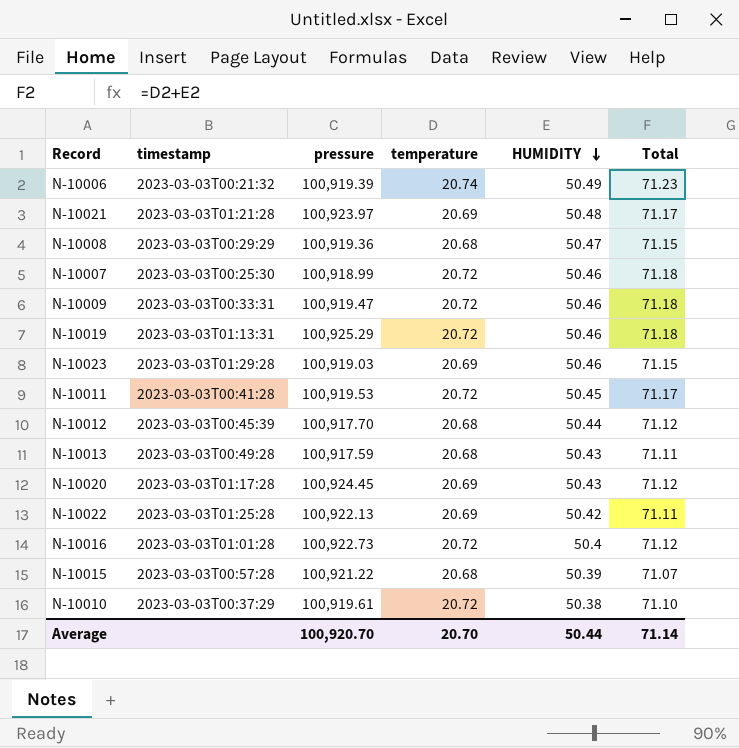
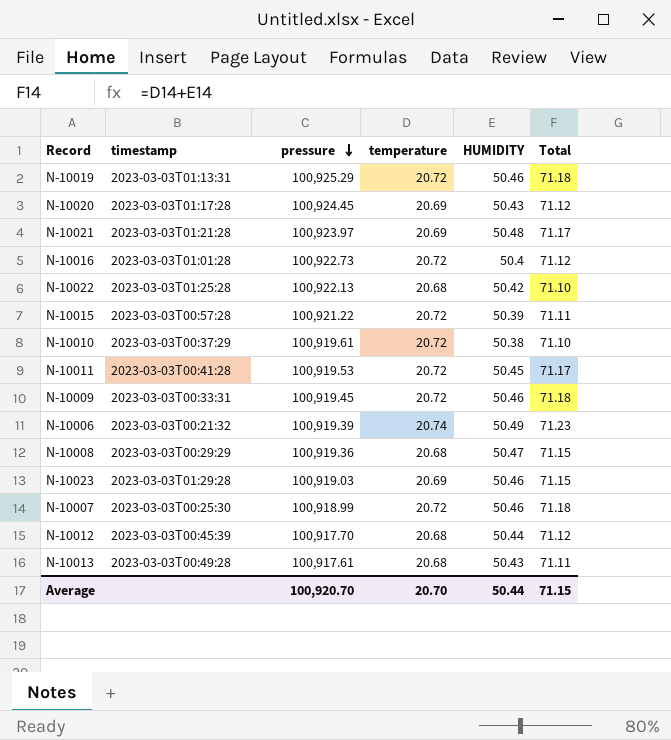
row order: HUMIDITY descending -> pressure descending
N-10022 | temperature: 20.69 -> 20.68
N-10022 | Total: 71.11 -> 71.10
N-10015 | temperature: 20.68 -> 20.72
N-10015 | Total: 71.07 -> 71.11
N-10009 | pressure: 100,919.47 -> 100,919.45
N-10013 | pressure: 100,917.59 -> 100,917.61
Average | Total: 71.14 -> 71.15

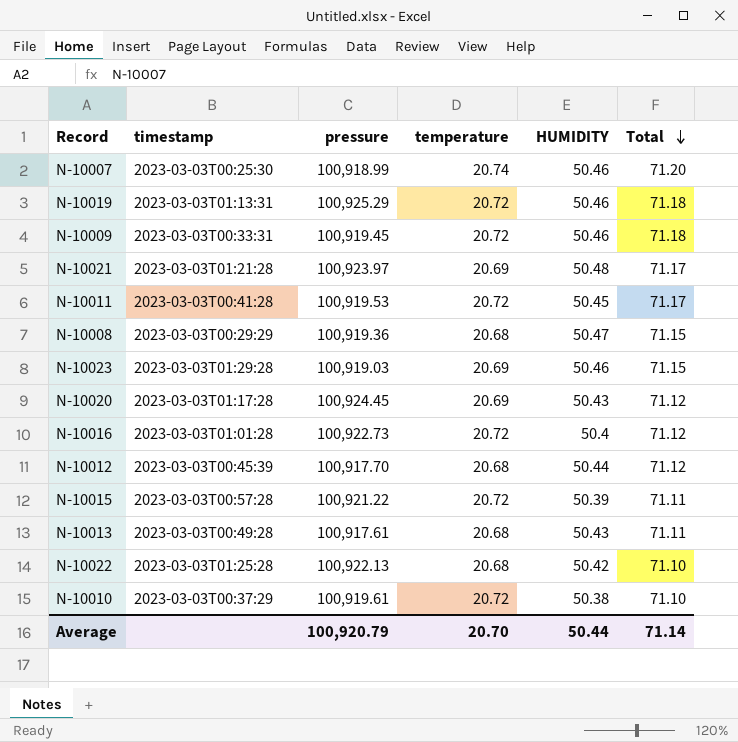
row order: pressure descending -> Total descending
row N-10006: 2023-03-03T00:21:32 | 100,919.39 | 20.74 | 50.49 | 71.23 -> none
N-10007 | temperature: 20.72 -> 20.74
N-10007 | Total: 71.18 -> 71.20
Average | pressure: 100,920.70 -> 100,920.79
Average | Total: 71.15 -> 71.14

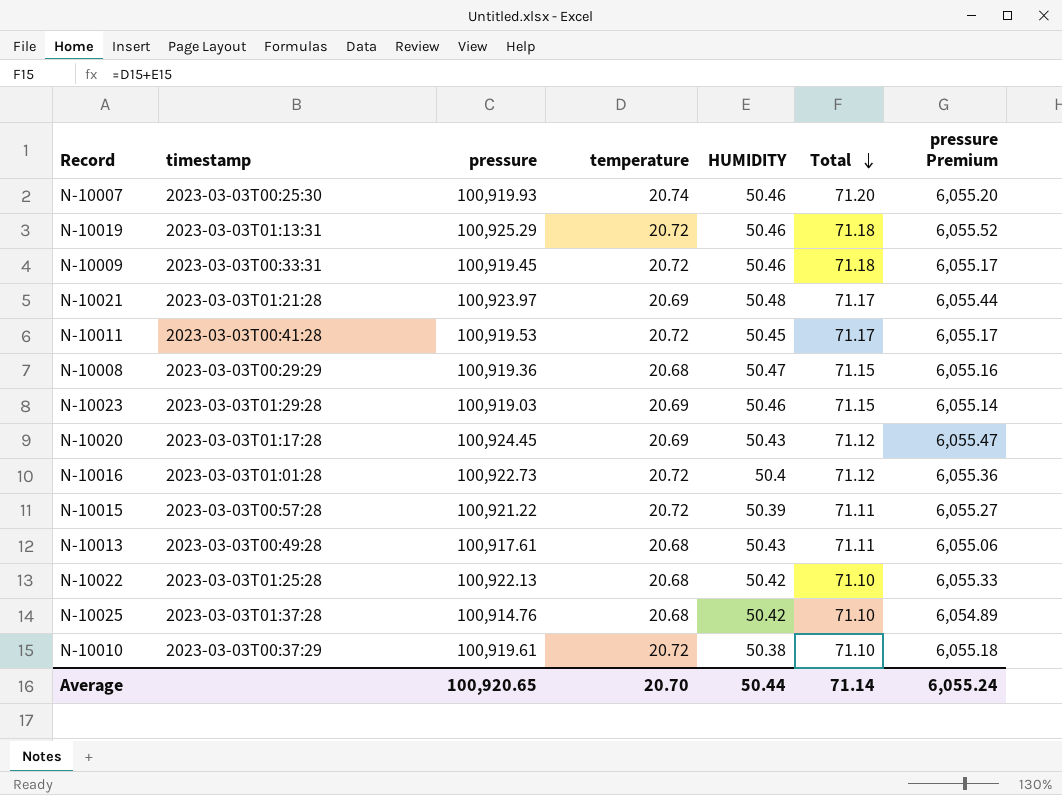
column pressure Premium | formula: none -> [pressure] * 0.06
row N-10012: 2023-03-03T00:45:39 | 100,917.70 | 20.68 | 50.44 | 71.12 -> none
N-10007 | pressure: 100,918.99 -> 100,919.93
row N-10025: none -> 2023-03-03T01:37:28 | 100,914.76 | 20.68 | 50.42 | 71.10 | 6,054.89
Average | pressure: 100,920.79 -> 100,920.65

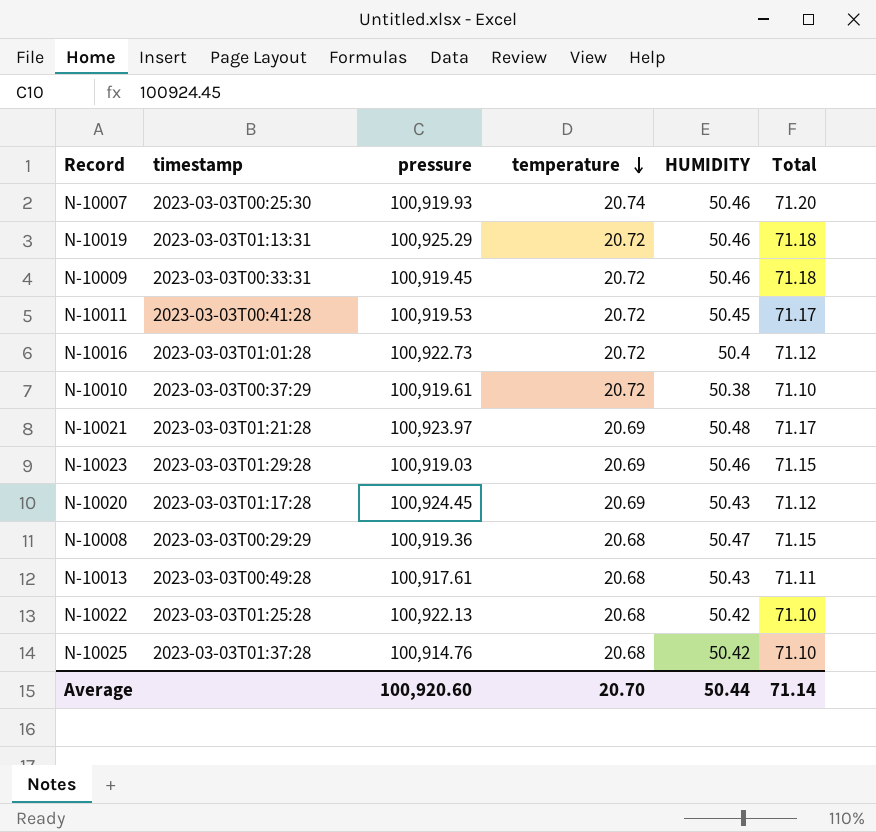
row order: Total descending -> temperature descending
column pressure Premium | formula: [pressure] * 0.06 -> none
row N-10015: 2023-03-03T00:57:28 | 100,921.22 | 20.72 | 50.39 | 71.11 | 6,055.27 -> none
Average | pressure: 100,920.65 -> 100,920.60

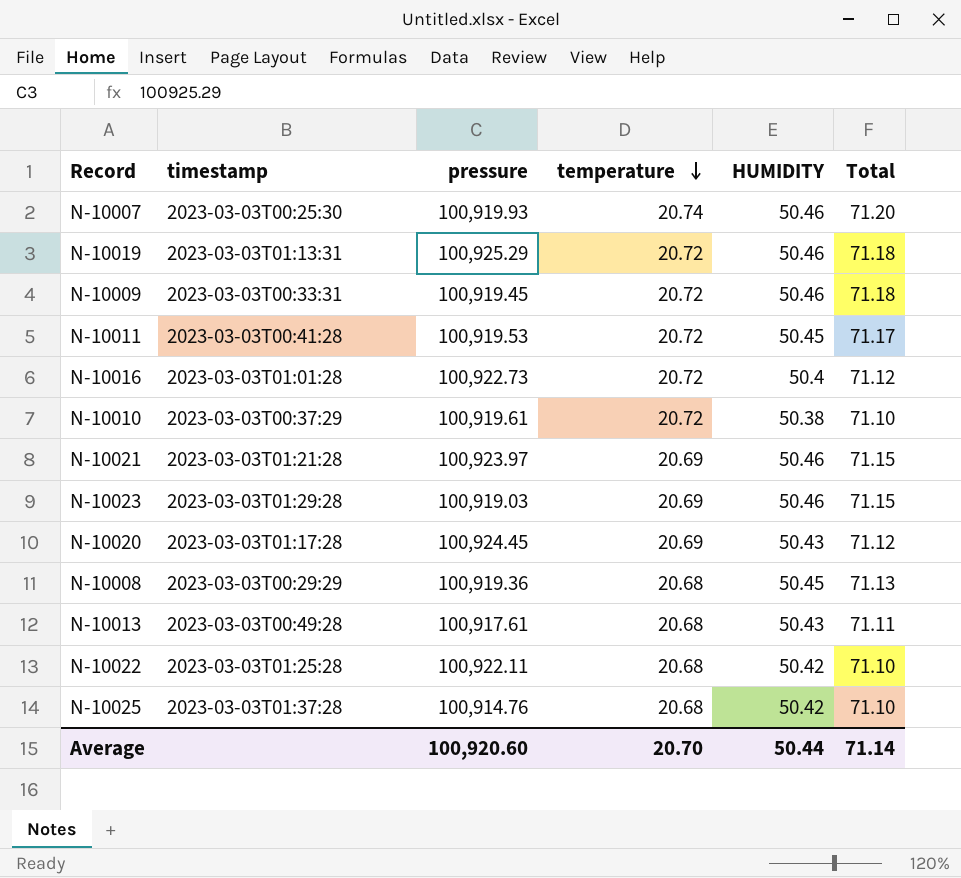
N-10021 | HUMIDITY: 50.48 -> 50.46
N-10021 | Total: 71.17 -> 71.15
N-10008 | HUMIDITY: 50.47 -> 50.45
N-10008 | Total: 71.15 -> 71.13
N-10022 | pressure: 100,922.13 -> 100,922.11

